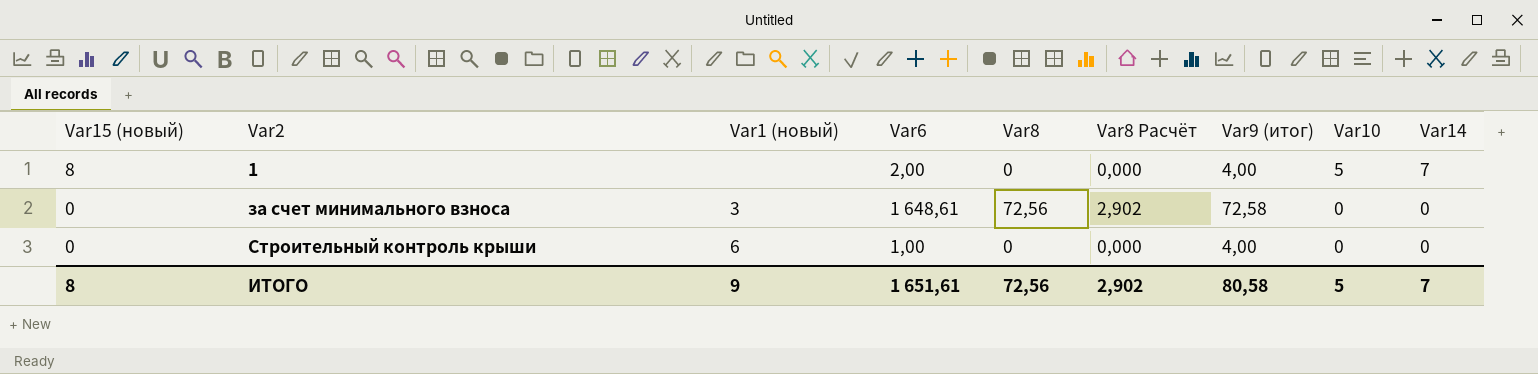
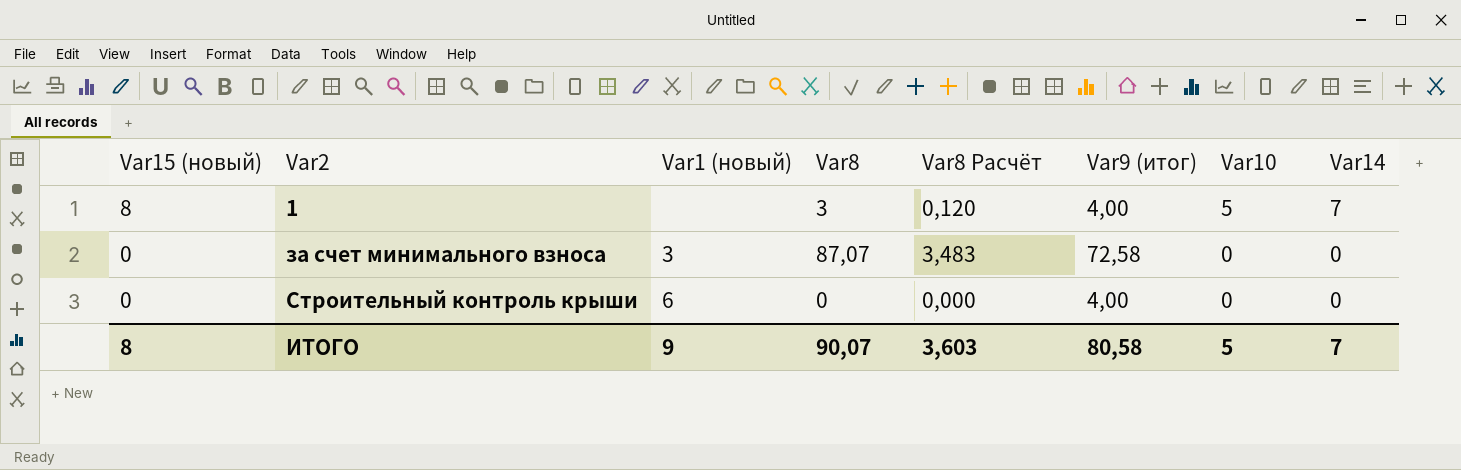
column Var6 | position: 4 -> none
1 | Var8: 0 -> 3
1 | Var8 Расчёт: 0,000 -> 0,120
за счет минимального взноса | Var8: 72,56 -> 87,07
за счет минимального взноса | Var8 Расчёт: 2,902 -> 3,483
ИТОГО | Var8: 72,56 -> 90,07
ИТОГО | Var8 Расчёт: 2,902 -> 3,603

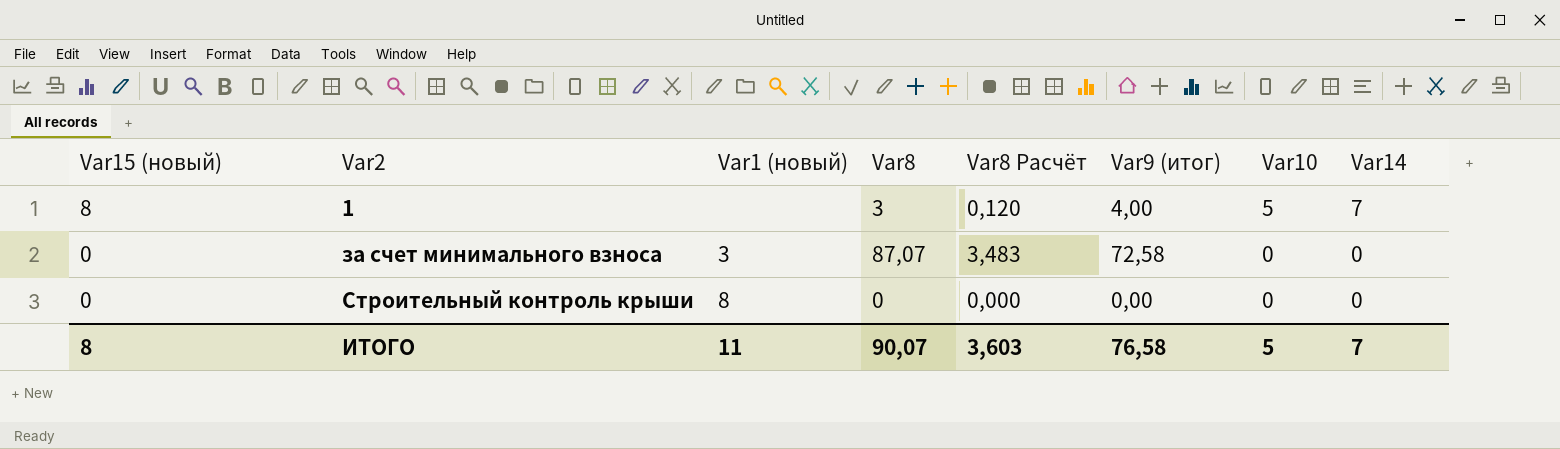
Строительный контроль крыши | Var1 (новый): 6 -> 8
Строительный контроль крыши | Var9 (итог): 4,00 -> 0,00
ИТОГО | Var1 (новый): 9 -> 11
ИТОГО | Var9 (итог): 80,58 -> 76,58

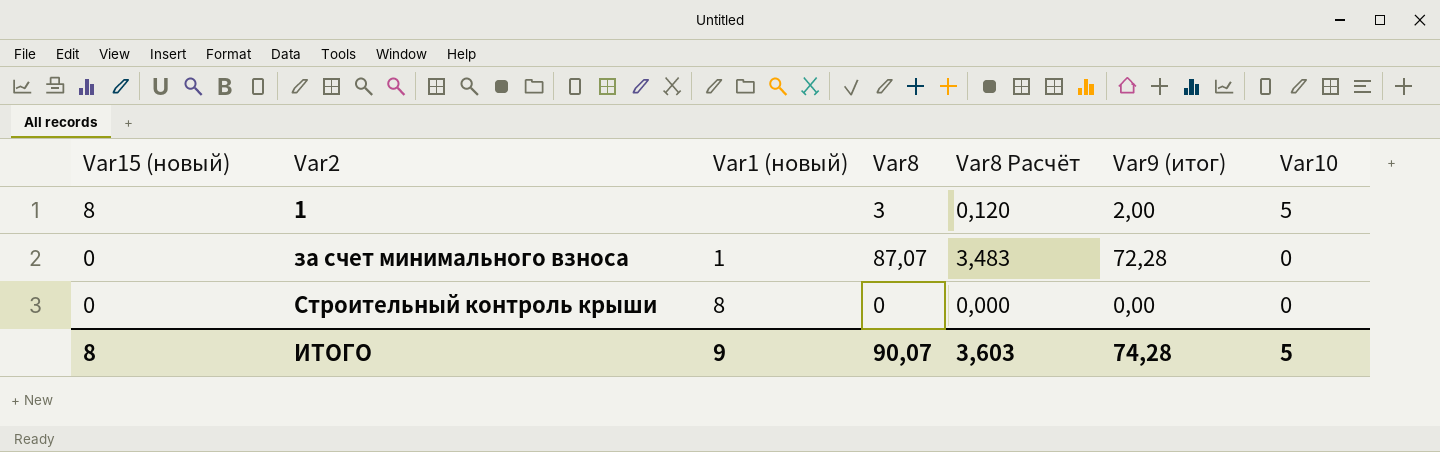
column Var14 | position: 8 -> none
1 | Var9 (итог): 4,00 -> 2,00
за счет минимального взноса | Var1 (новый): 3 -> 1
за счет минимального взноса | Var9 (итог): 72,58 -> 72,28
ИТОГО | Var1 (новый): 11 -> 9
ИТОГО | Var9 (итог): 76,58 -> 74,28

